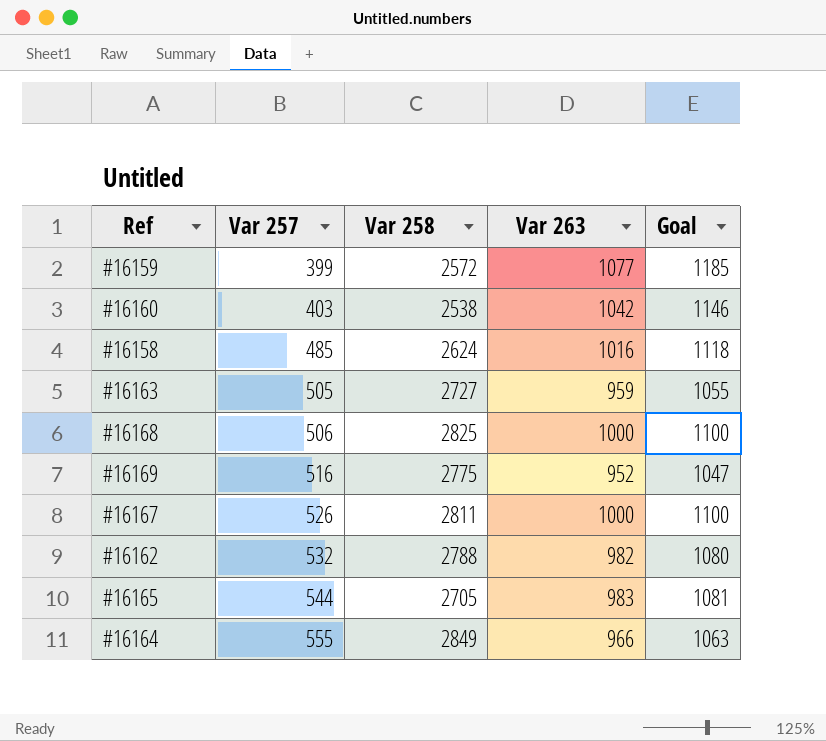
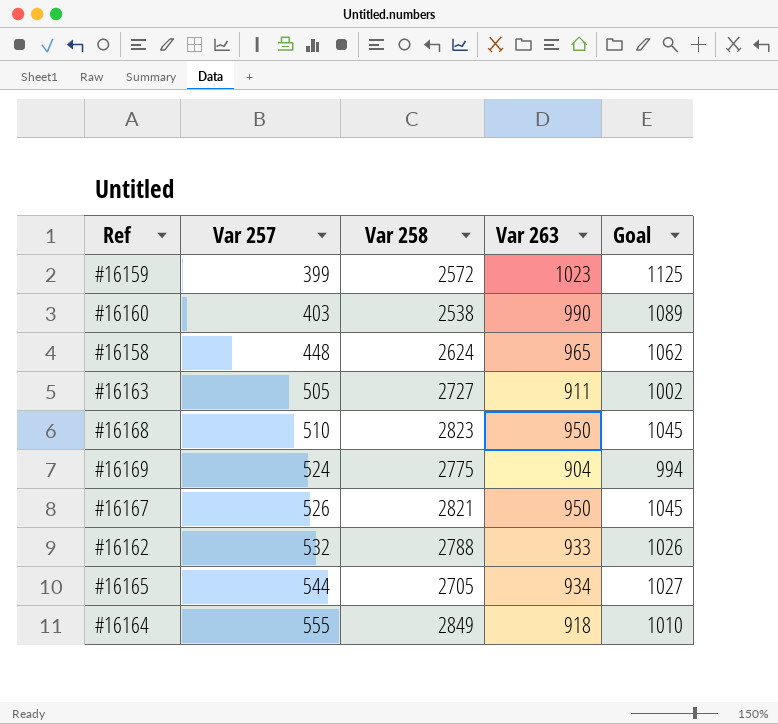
#16159 | Var 263: 1077 -> 1023
#16159 | Goal: 1185 -> 1125
#16160 | Var 263: 1042 -> 990
#16160 | Goal: 1146 -> 1089
#16158 | Var 257: 485 -> 448
#16158 | Var 263: 1016 -> 965
#16158 | Goal: 1118 -> 1062
#16163 | Var 263: 959 -> 911
#16163 | Goal: 1055 -> 1002
#16168 | Var 257: 506 -> 510
#16168 | Var 258: 2825 -> 2823
#16168 | Var 263: 1000 -> 950
#16168 | Goal: 1100 -> 1045
#16169 | Var 257: 516 -> 524
#16169 | Var 263: 952 -> 904
#16169 | Goal: 1047 -> 994
#16167 | Var 258: 2811 -> 2821
#16167 | Var 263: 1000 -> 950
#16167 | Goal: 1100 -> 1045
#16162 | Var 263: 982 -> 933
#16162 | Goal: 1080 -> 1026
#16165 | Var 263: 983 -> 934
#16165 | Goal: 1081 -> 1027
#16164 | Var 263: 966 -> 918
#16164 | Goal: 1063 -> 1010

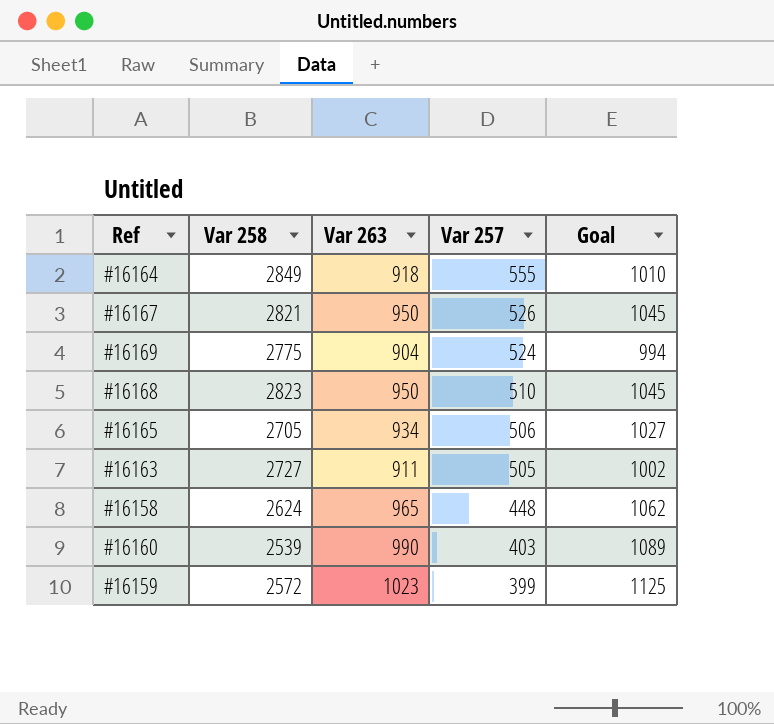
row order: Var 257 ascending -> Var 257 descending
column Var 257 | position: 2 -> 4
row #16162: 532 | 2788 | 933 | 1026 -> none
#16165 | Var 257: 544 -> 506
#16160 | Var 258: 2538 -> 2539

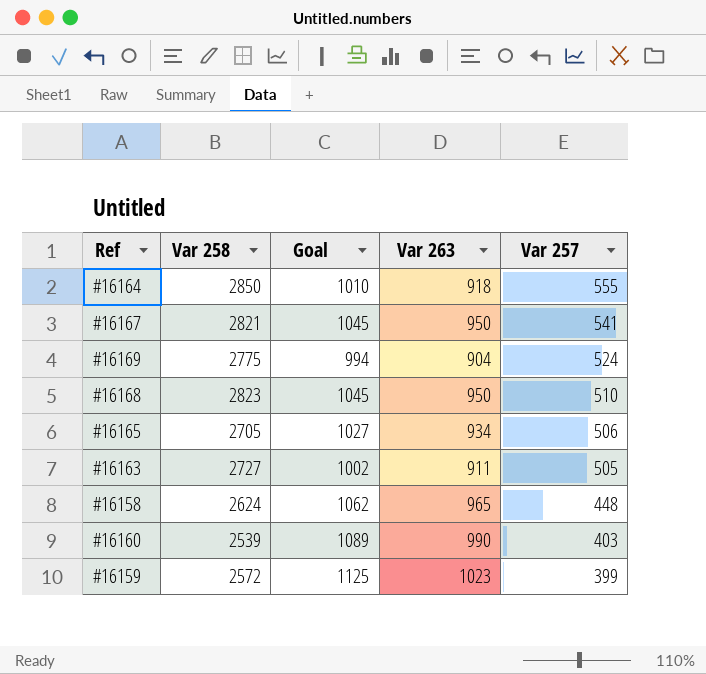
column Goal | position: 5 -> 3
#16164 | Var 258: 2849 -> 2850
#16167 | Var 257: 526 -> 541

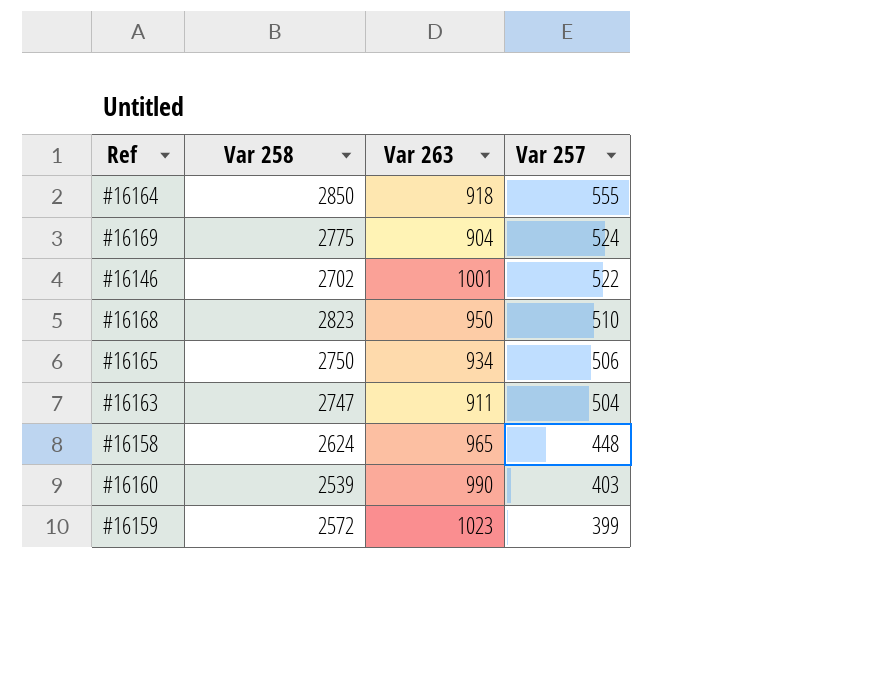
column Goal | formula: [Var 263] * 1.1 -> none
row #16167: 2821 | 1045 | 950 | 541 -> none
row #16146: none -> 2702 | 1001 | 522
#16165 | Var 258: 2705 -> 2750
#16163 | Var 258: 2727 -> 2747
#16163 | Var 257: 505 -> 504

